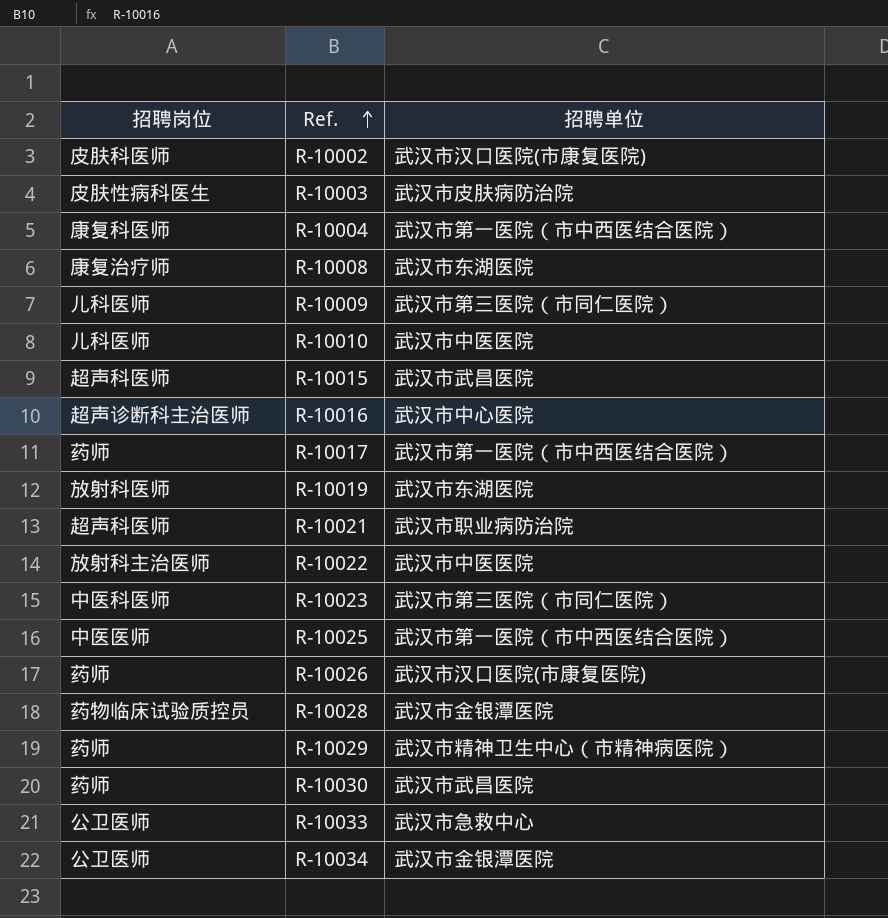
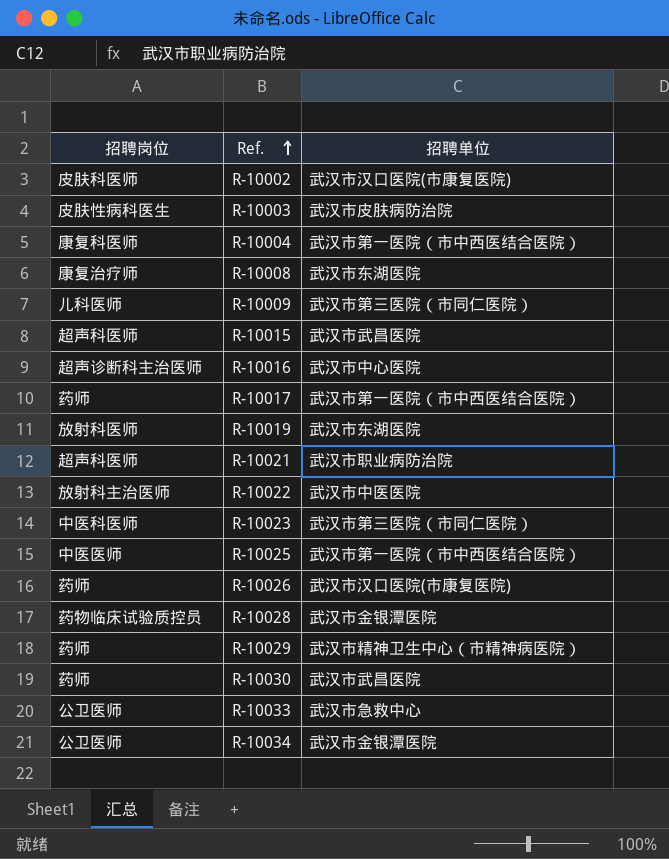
row R-10010: 儿科医师 | 武汉市中医医院 -> none

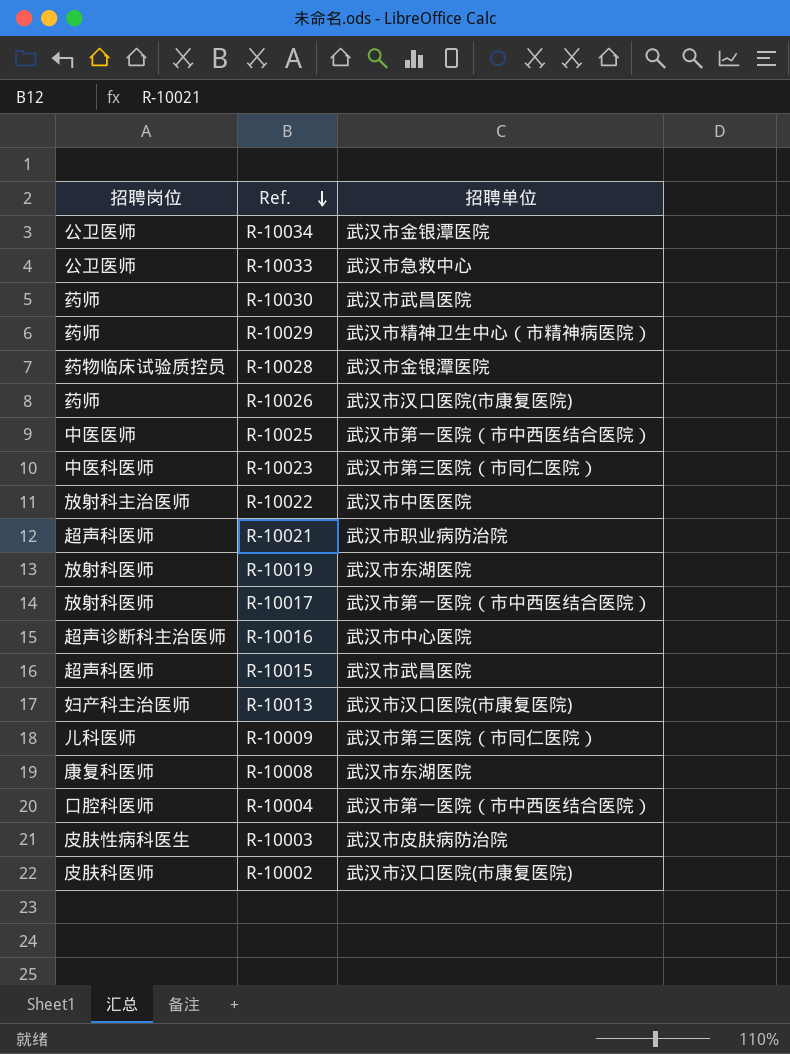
row order: Ref. ascending -> Ref. descending
R-10017 | 招聘岗位: 药师 -> 放射科医师
row R-10013: none -> 妇产科主治医师 | 武汉市汉口医院(市康复医院)
R-10008 | 招聘岗位: 康复治疗师 -> 康复科医师
R-10004 | 招聘岗位: 康复科医师 -> 口腔科医师

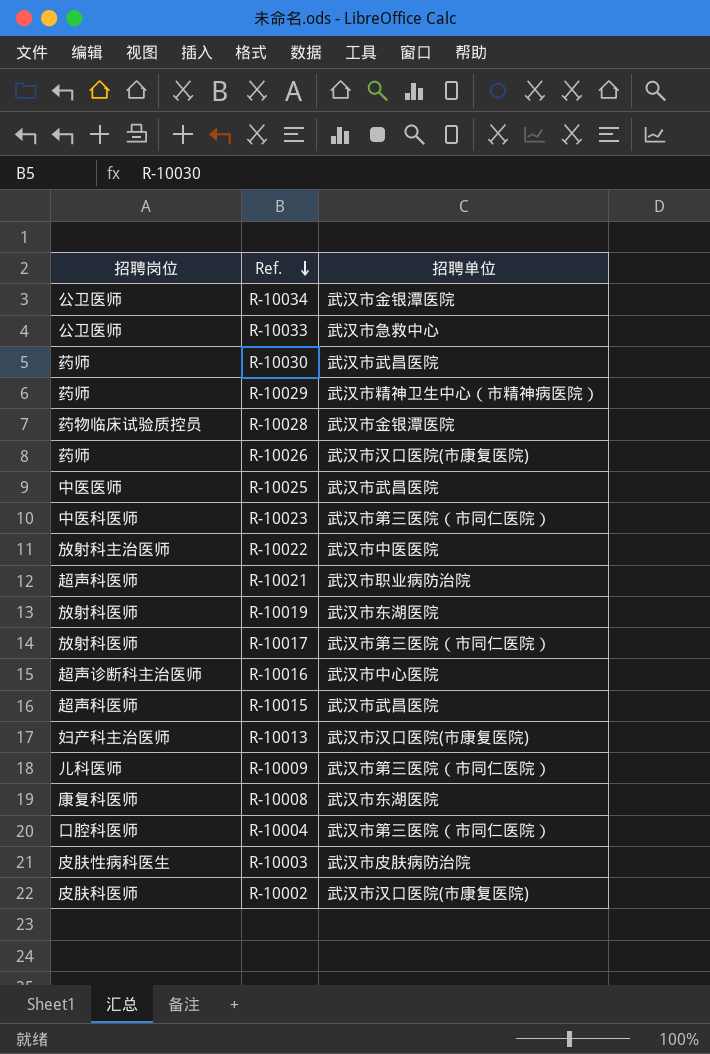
R-10025 | 招聘单位: 武汉市第一医院（市中西医结合医院） -> 武汉市武昌医院
R-10017 | 招聘单位: 武汉市第一医院（市中西医结合医院） -> 武汉市第三医院（市同仁医院）
R-10004 | 招聘单位: 武汉市第一医院（市中西医结合医院） -> 武汉市第三医院（市同仁医院）

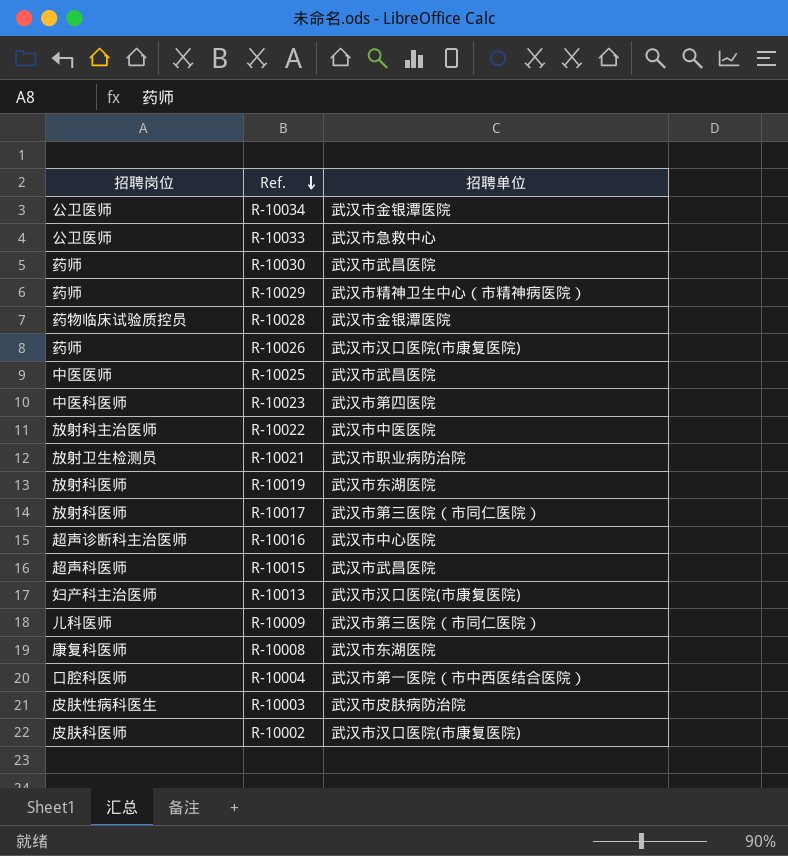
R-10023 | 招聘单位: 武汉市第三医院（市同仁医院） -> 武汉市第四医院
R-10021 | 招聘岗位: 超声科医师 -> 放射卫生检测员
R-10004 | 招聘单位: 武汉市第三医院（市同仁医院） -> 武汉市第一医院（市中西医结合医院）

